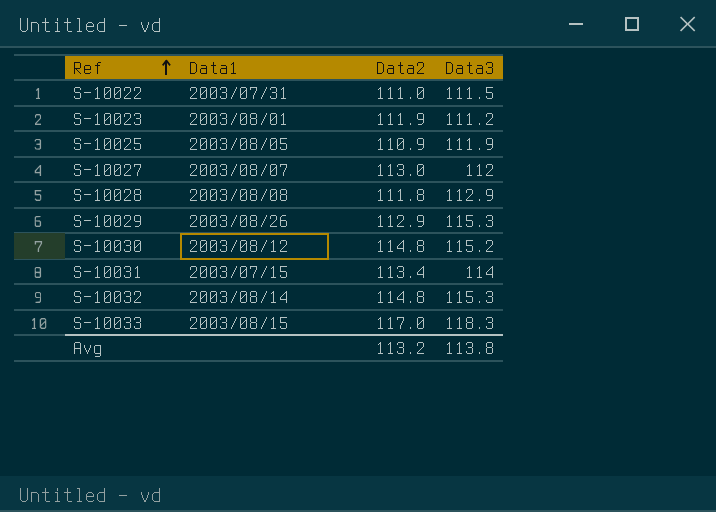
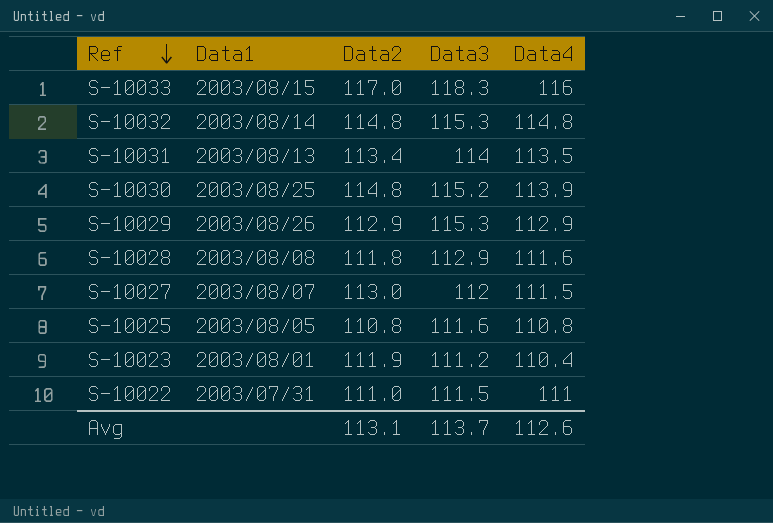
row order: Ref ascending -> Ref descending
column Data4 | position: none -> 5
S-10031 | Data1: 2003/07/15 -> 2003/08/13
S-10030 | Data1: 2003/08/12 -> 2003/08/25
S-10025 | Data2: 110.9 -> 110.8
S-10025 | Data3: 111.9 -> 111.6
Avg | Data2: 113.2 -> 113.1
Avg | Data3: 113.8 -> 113.7

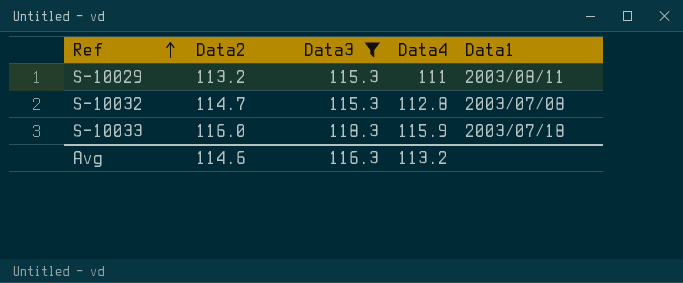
filter: none -> Data3 >= 115.3
row order: Ref descending -> Ref ascending
column Data1 | position: 2 -> 5
S-10029 | Data2: 112.9 -> 113.2
S-10029 | Data4: 112.9 -> 111
S-10029 | Data1: 2003/08/26 -> 2003/08/11
S-10032 | Data2: 114.8 -> 114.7
S-10032 | Data4: 114.8 -> 112.8
S-10032 | Data1: 2003/08/14 -> 2003/07/08
S-10033 | Data2: 117.0 -> 116.0
S-10033 | Data4: 116 -> 115.9
S-10033 | Data1: 2003/08/15 -> 2003/07/18
Avg | Data2: 113.1 -> 114.6
Avg | Data3: 113.7 -> 116.3
Avg | Data4: 112.6 -> 113.2

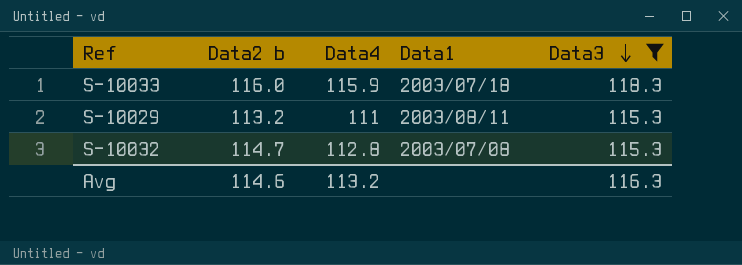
row order: Ref ascending -> Data3 descending
column name: Data2 -> Data2 b
column Data3 | position: 3 -> 5

